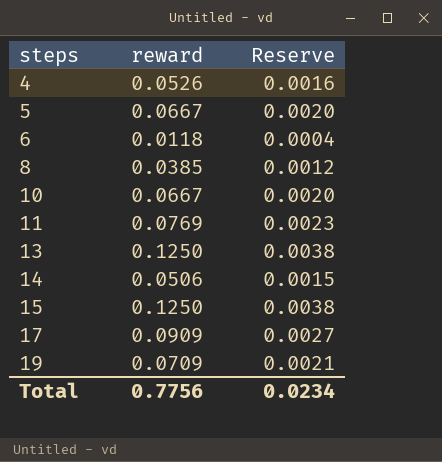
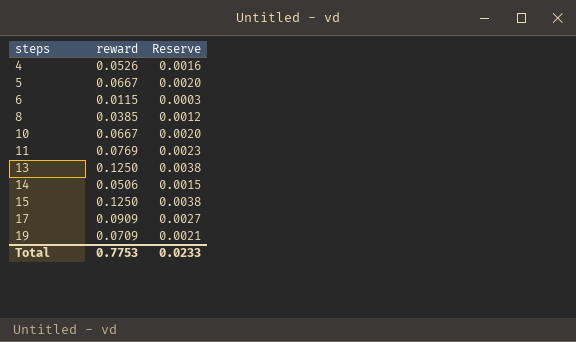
6 | reward: 0.0118 -> 0.0115
6 | Reserve: 0.0004 -> 0.0003
Total | reward: 0.7756 -> 0.7753
Total | Reserve: 0.0234 -> 0.0233

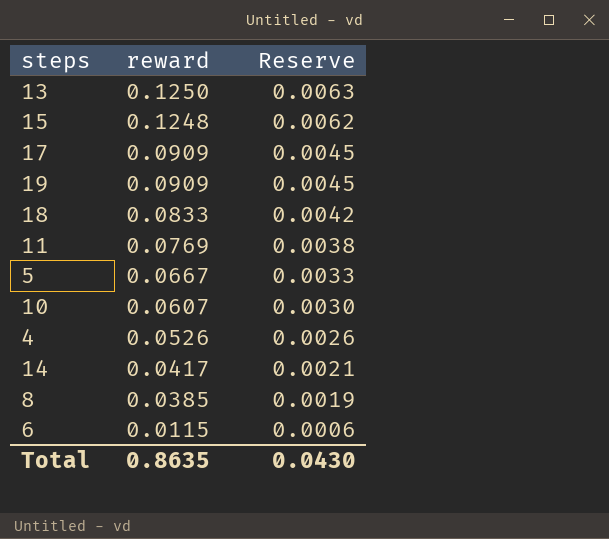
row order: steps ascending -> reward descending
column Reserve | formula: [reward] * 0.03 -> [reward] * 0.05
15 | reward: 0.1250 -> 0.1248
19 | reward: 0.0709 -> 0.0909
row 18: none -> 0.0833 | 0.0042
10 | reward: 0.0667 -> 0.0607
14 | reward: 0.0506 -> 0.0417
Total | reward: 0.7753 -> 0.8635
Total | Reserve: 0.0233 -> 0.0430

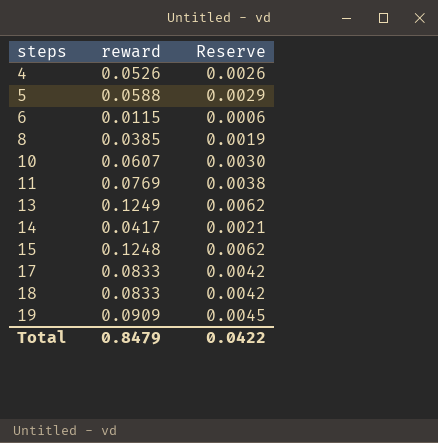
row order: reward descending -> steps ascending
5 | reward: 0.0667 -> 0.0588
5 | Reserve: 0.0033 -> 0.0029
13 | reward: 0.1250 -> 0.1249
13 | Reserve: 0.0063 -> 0.0062
17 | reward: 0.0909 -> 0.0833
17 | Reserve: 0.0045 -> 0.0042
Total | reward: 0.8635 -> 0.8479
Total | Reserve: 0.0430 -> 0.0422

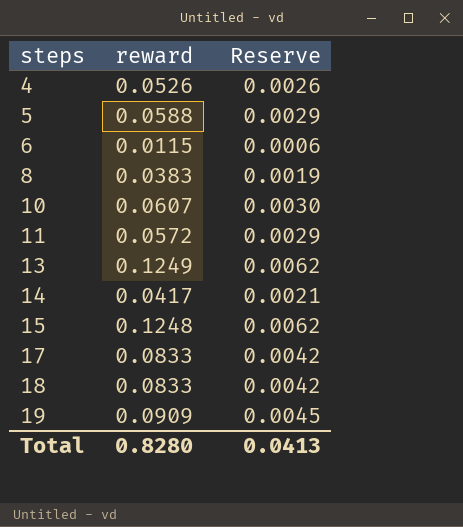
8 | reward: 0.0385 -> 0.0383
11 | reward: 0.0769 -> 0.0572
11 | Reserve: 0.0038 -> 0.0029
Total | reward: 0.8479 -> 0.8280
Total | Reserve: 0.0422 -> 0.0413

